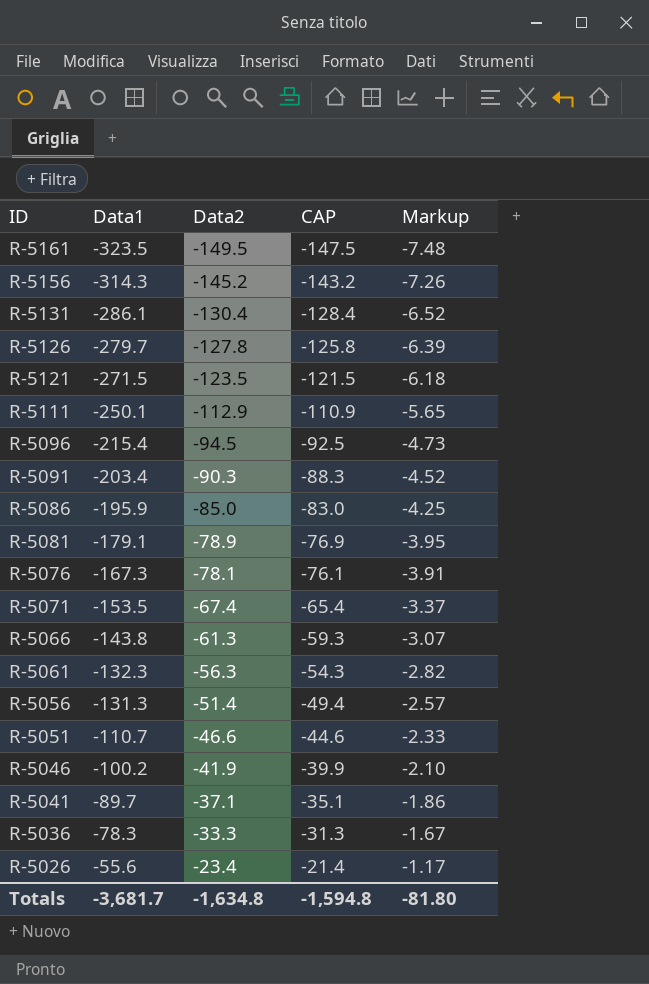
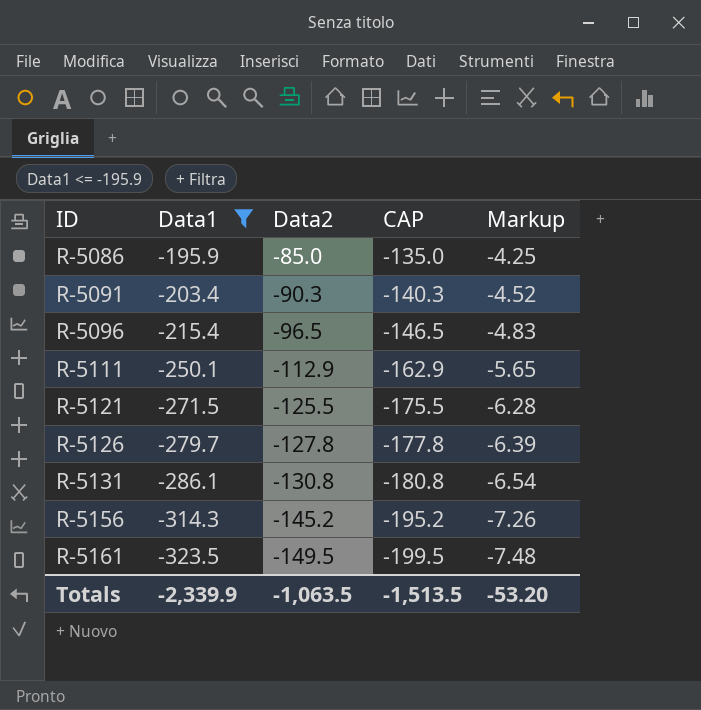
filter: none -> Data1 <= -195.9
row order: ID descending -> ID ascending
column CAP | formula: [Data2] + 2 -> [Data2] - 50
R-5096 | Data2: -94.5 -> -96.5
R-5096 | Markup: -4.73 -> -4.83
R-5121 | Data2: -123.5 -> -125.5
R-5121 | Markup: -6.18 -> -6.28
R-5131 | Data2: -130.4 -> -130.8
R-5131 | Markup: -6.52 -> -6.54
Totals | Data1: -3,681.7 -> -2,339.9
Totals | Data2: -1,634.8 -> -1,063.5
Totals | CAP: -1,594.8 -> -1,513.5
Totals | Markup: -81.80 -> -53.20

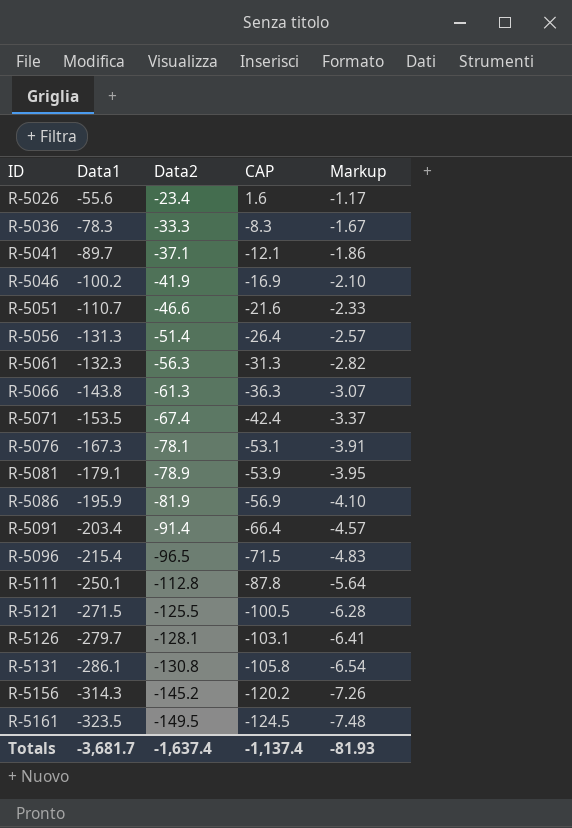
filter: Data1 <= -195.9 -> none
column CAP | formula: [Data2] - 50 -> [Data2] + 25
R-5086 | Data2: -85.0 -> -81.9
R-5086 | Markup: -4.25 -> -4.10
R-5091 | Data2: -90.3 -> -91.4
R-5091 | Markup: -4.52 -> -4.57
R-5111 | Data2: -112.9 -> -112.8
R-5111 | Markup: -5.65 -> -5.64
R-5126 | Data2: -127.8 -> -128.1
R-5126 | Markup: -6.39 -> -6.41
Totals | Data1: -2,339.9 -> -3,681.7
Totals | Data2: -1,063.5 -> -1,637.4
Totals | CAP: -1,513.5 -> -1,137.4
Totals | Markup: -53.20 -> -81.93

